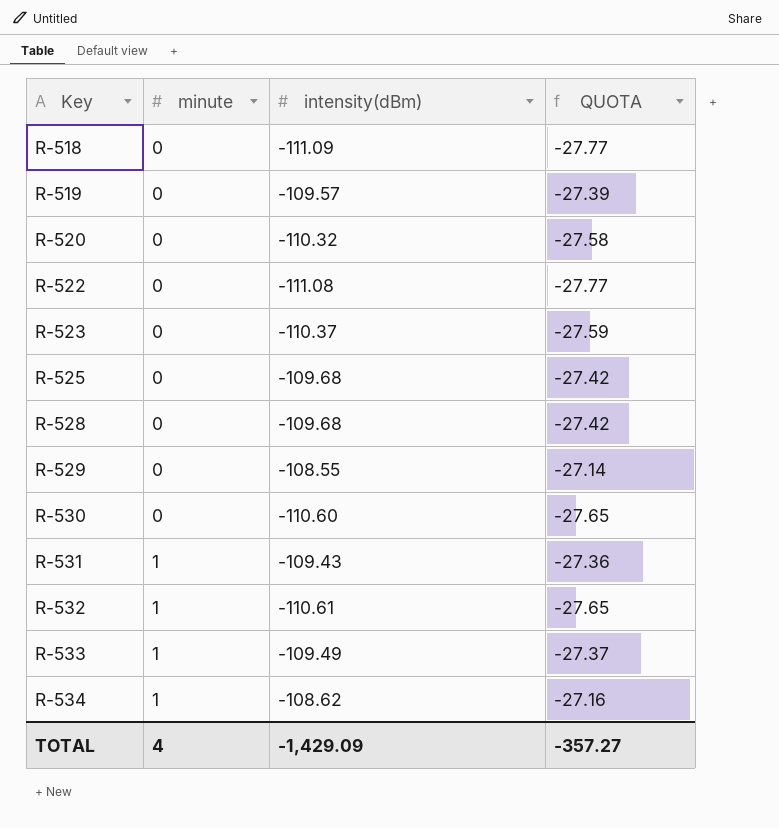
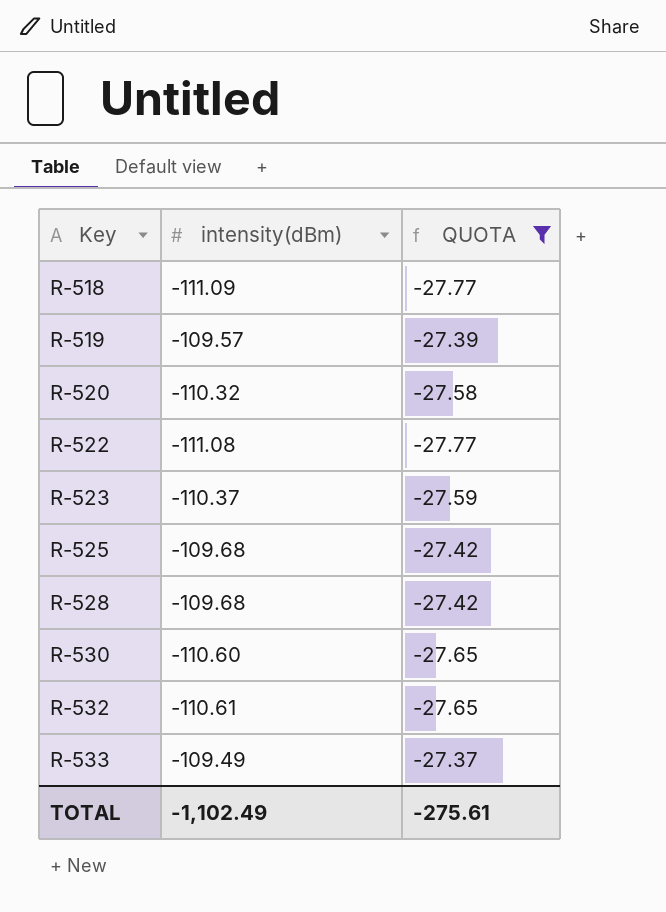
filter: none -> QUOTA <= -27.37
column minute | position: 2 -> none
TOTAL | intensity(dBm): -1,429.09 -> -1,102.49
TOTAL | QUOTA: -357.27 -> -275.61

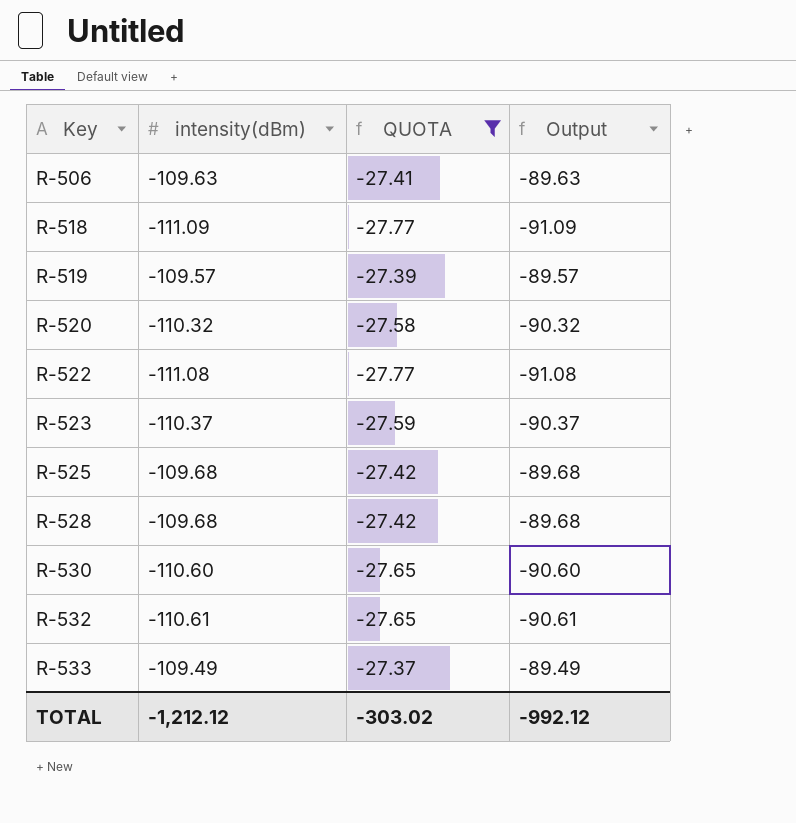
column Output | formula: none -> [intensity(dBm)] + 20
row R-506: none -> -109.63 | -27.41 | -89.63
TOTAL | intensity(dBm): -1,102.49 -> -1,212.12
TOTAL | QUOTA: -275.61 -> -303.02

